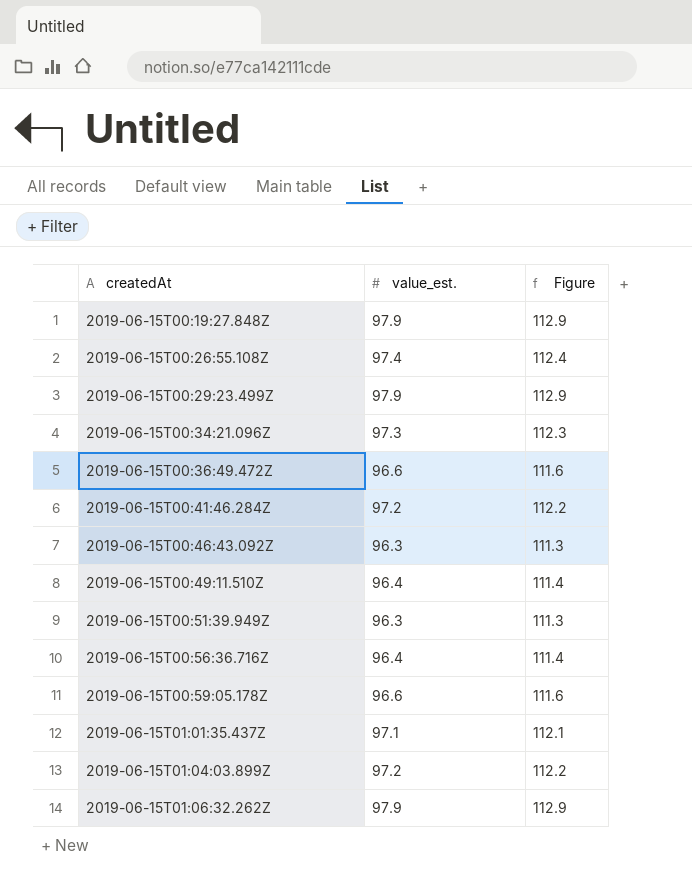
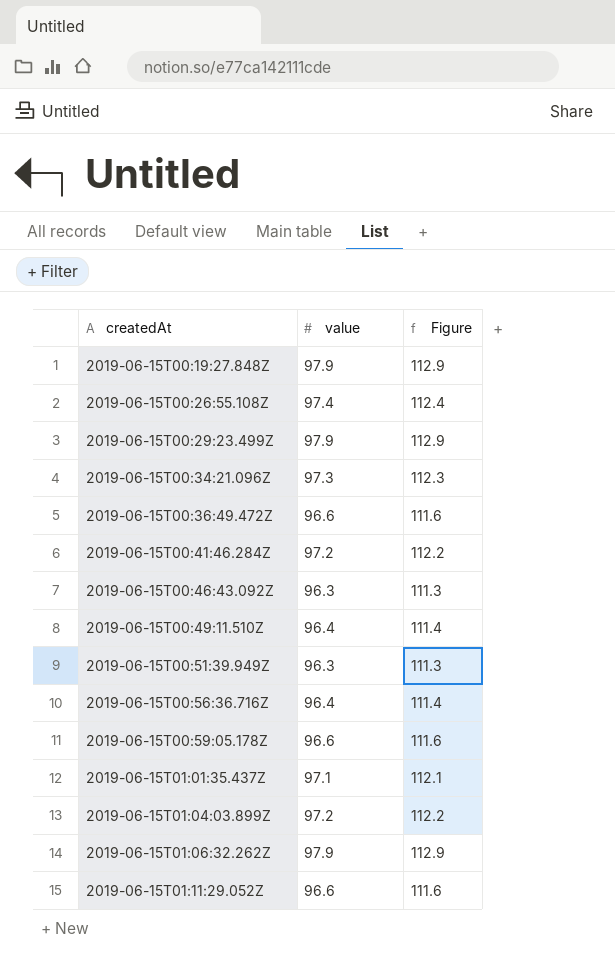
column name: value_est. -> value
row 2019-06-15T01:11:29.052Z: none -> 96.6 | 111.6

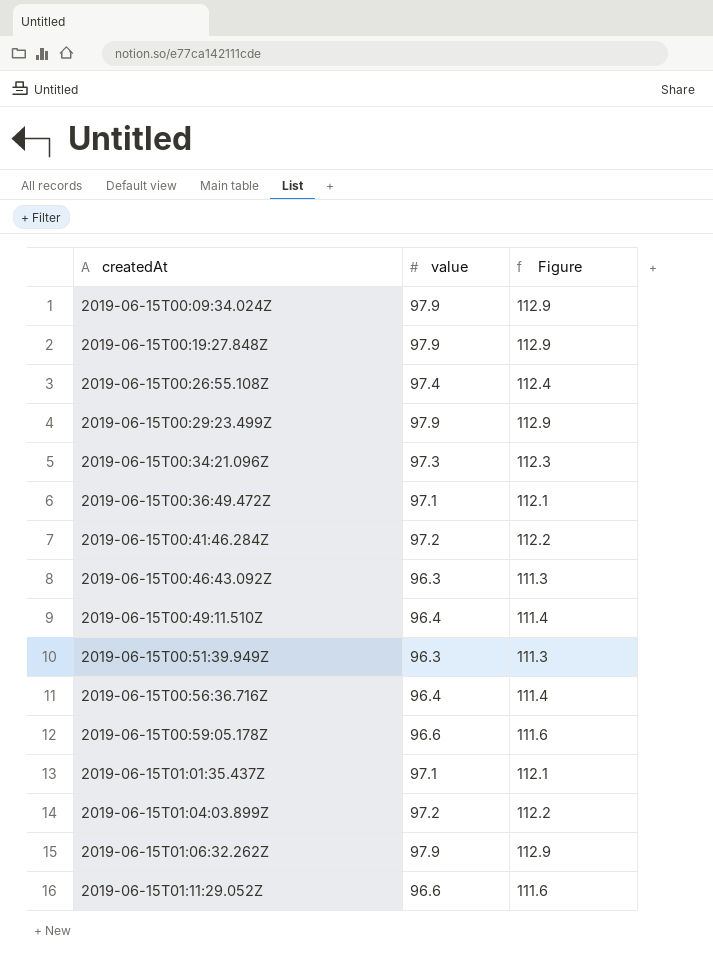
row 2019-06-15T00:09:34.024Z: none -> 97.9 | 112.9
2019-06-15T00:36:49.472Z | value: 96.6 -> 97.1
2019-06-15T00:36:49.472Z | Figure: 111.6 -> 112.1

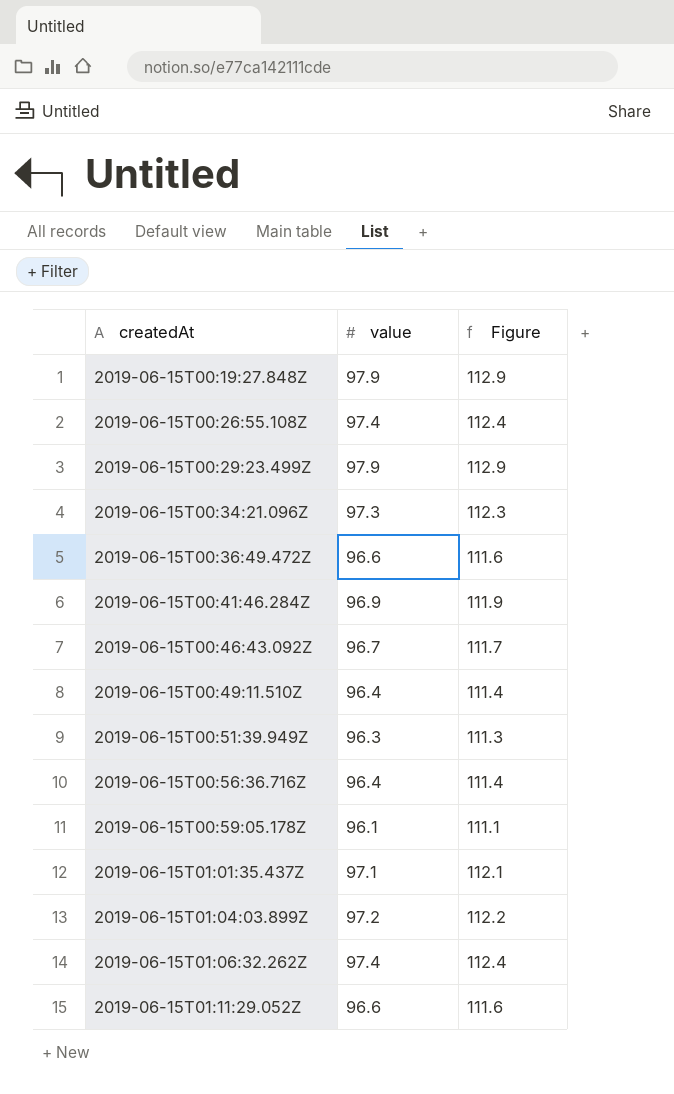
row 2019-06-15T00:09:34.024Z: 97.9 | 112.9 -> none
2019-06-15T00:36:49.472Z | value: 97.1 -> 96.6
2019-06-15T00:36:49.472Z | Figure: 112.1 -> 111.6
2019-06-15T00:41:46.284Z | value: 97.2 -> 96.9
2019-06-15T00:41:46.284Z | Figure: 112.2 -> 111.9
2019-06-15T00:46:43.092Z | value: 96.3 -> 96.7
2019-06-15T00:46:43.092Z | Figure: 111.3 -> 111.7
2019-06-15T00:59:05.178Z | value: 96.6 -> 96.1
2019-06-15T00:59:05.178Z | Figure: 111.6 -> 111.1
2019-06-15T01:06:32.262Z | value: 97.9 -> 97.4
2019-06-15T01:06:32.262Z | Figure: 112.9 -> 112.4

